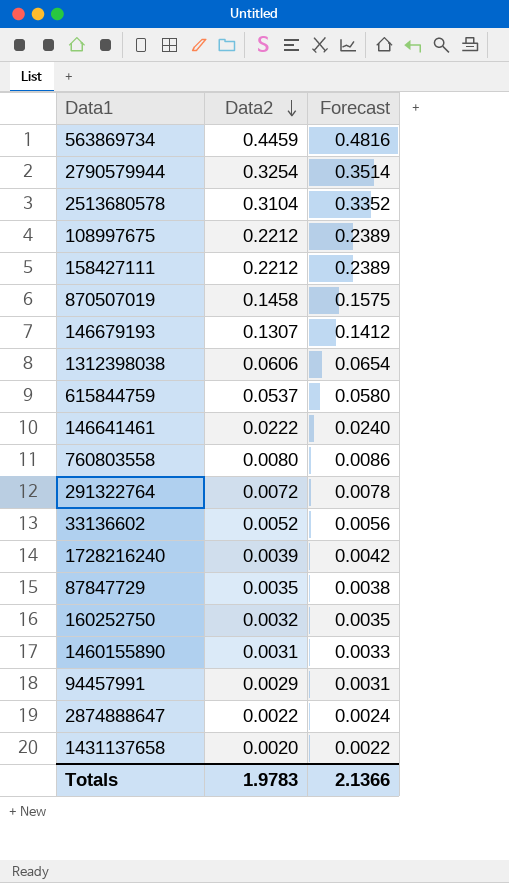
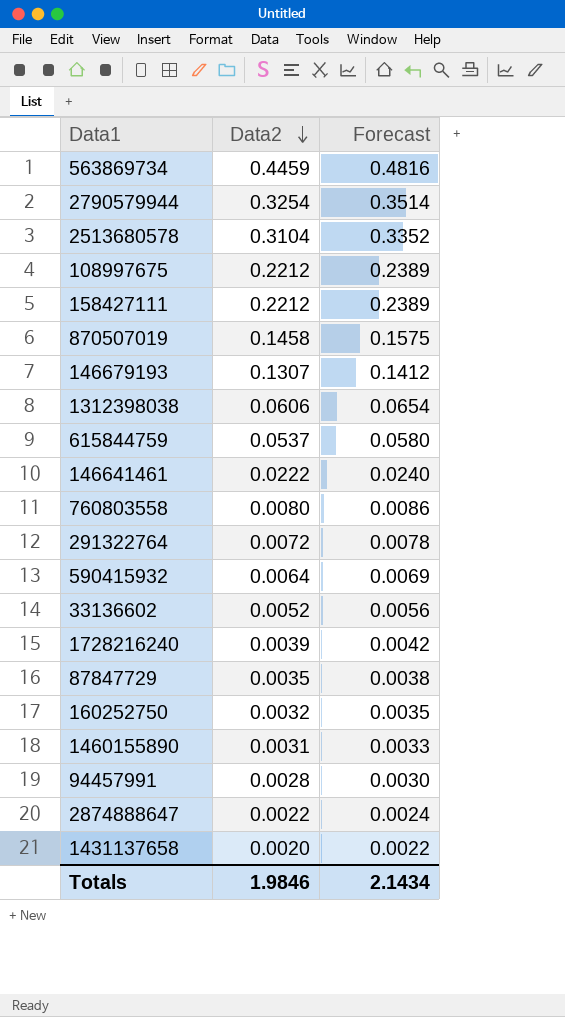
row 590415932: none -> 0.0064 | 0.0069
94457991 | Data2: 0.0029 -> 0.0028
94457991 | Forecast: 0.0031 -> 0.0030
Totals | Data2: 1.9783 -> 1.9846
Totals | Forecast: 2.1366 -> 2.1434

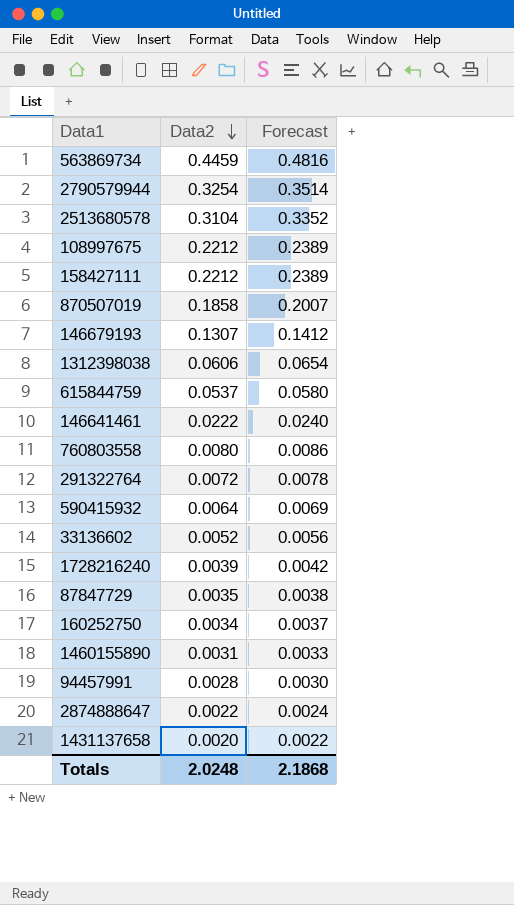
870507019 | Data2: 0.1458 -> 0.1858
870507019 | Forecast: 0.1575 -> 0.2007
160252750 | Data2: 0.0032 -> 0.0034
160252750 | Forecast: 0.0035 -> 0.0037
Totals | Data2: 1.9846 -> 2.0248
Totals | Forecast: 2.1434 -> 2.1868

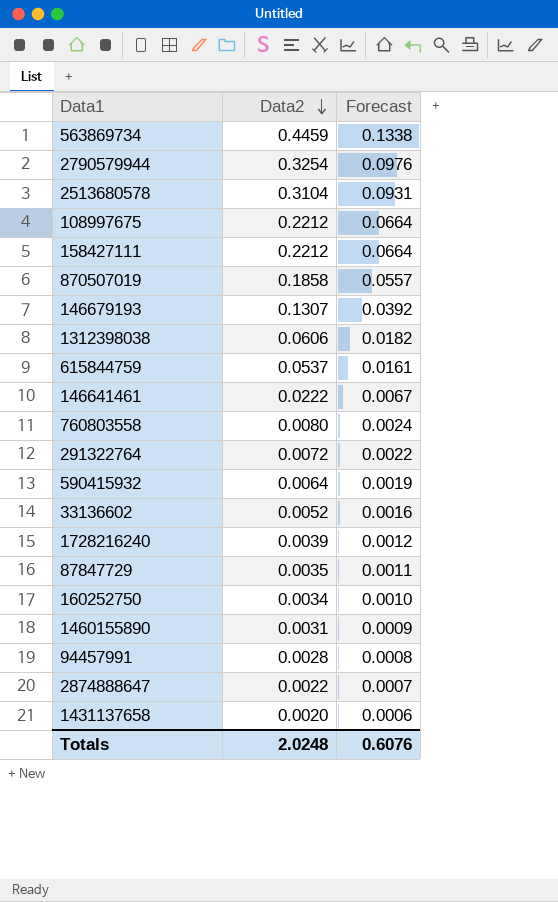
column Forecast | formula: [Data2] * 1.08 -> [Data2] * 0.3
Totals | Forecast: 2.1868 -> 0.6076

